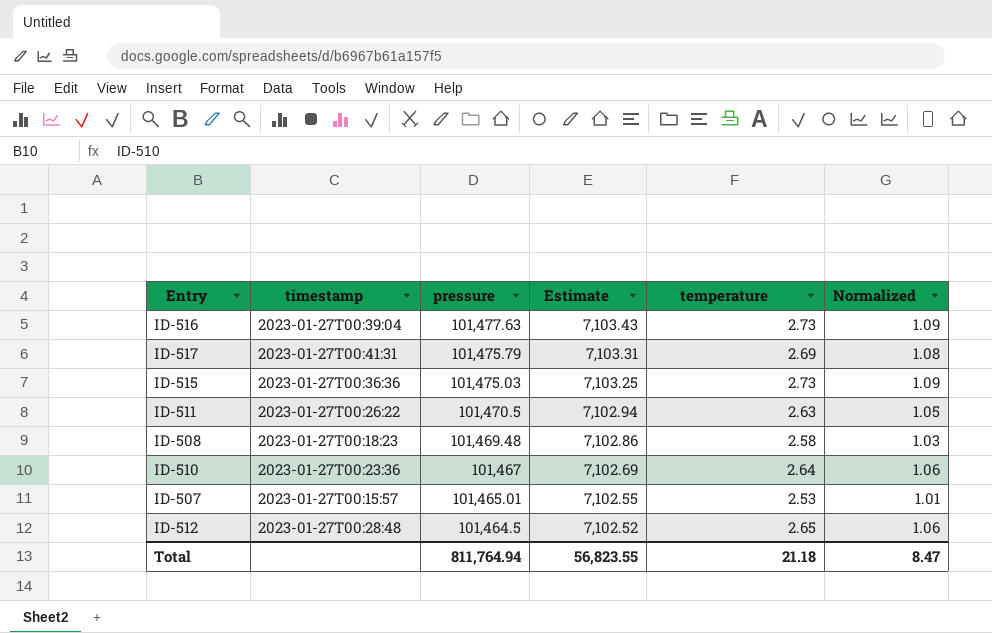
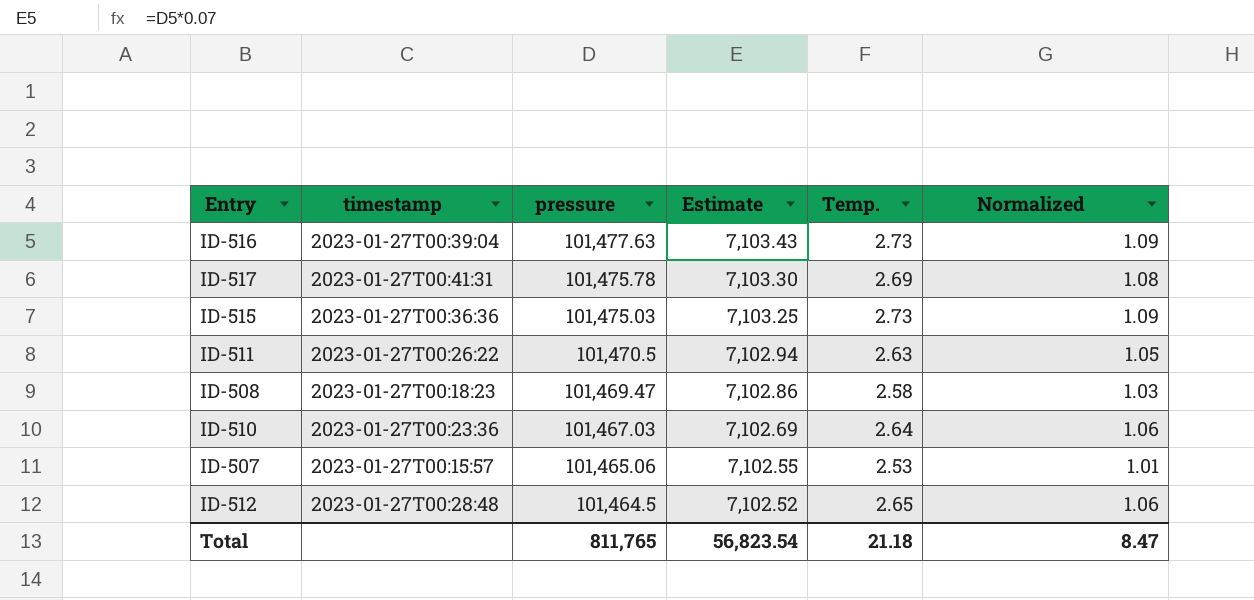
column name: temperature -> Temp.
ID-517 | pressure: 101,475.79 -> 101,475.78
ID-517 | Estimate: 7,103.31 -> 7,103.30
ID-508 | pressure: 101,469.48 -> 101,469.47
ID-510 | pressure: 101,467 -> 101,467.03
ID-507 | pressure: 101,465.01 -> 101,465.06
Total | pressure: 811,764.94 -> 811,765
Total | Estimate: 56,823.55 -> 56,823.54

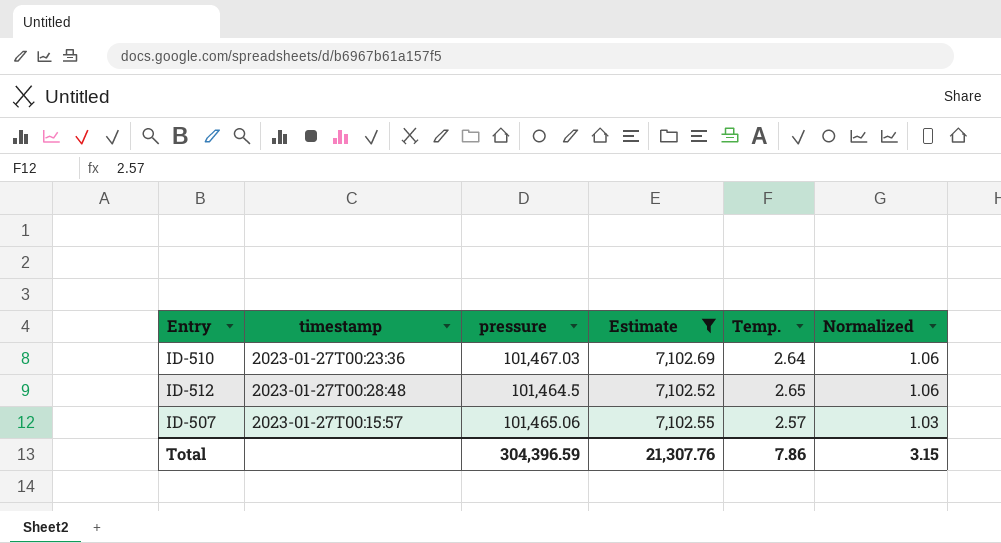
filter: none -> Estimate <= 7,102.69
row order: pressure descending -> Normalized descending
ID-507 | Temp.: 2.53 -> 2.57
ID-507 | Normalized: 1.01 -> 1.03
Total | pressure: 811,765 -> 304,396.59
Total | Estimate: 56,823.54 -> 21,307.76
Total | Temp.: 21.18 -> 7.86
Total | Normalized: 8.47 -> 3.15

